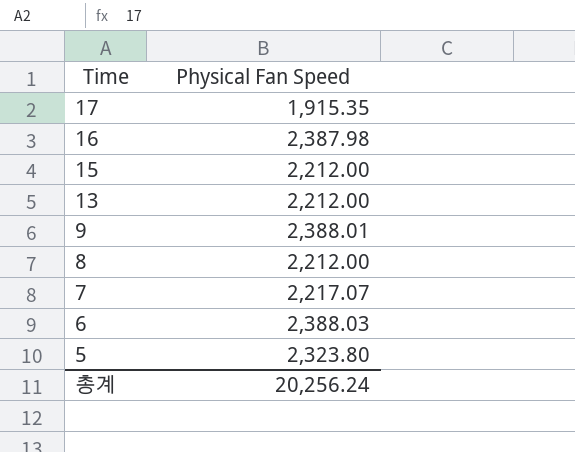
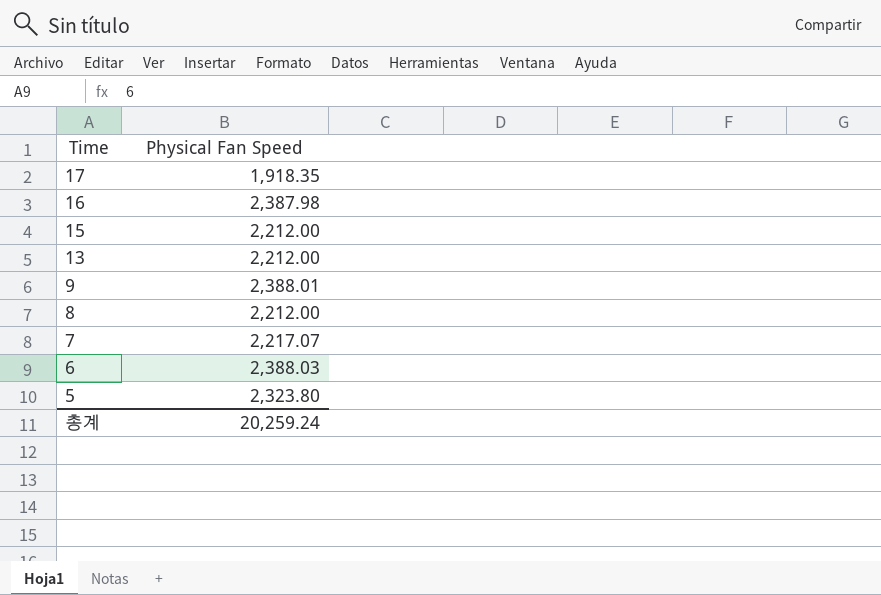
17 | Physical Fan Speed: 1,915.35 -> 1,918.35
총계 | Physical Fan Speed: 20,256.24 -> 20,259.24

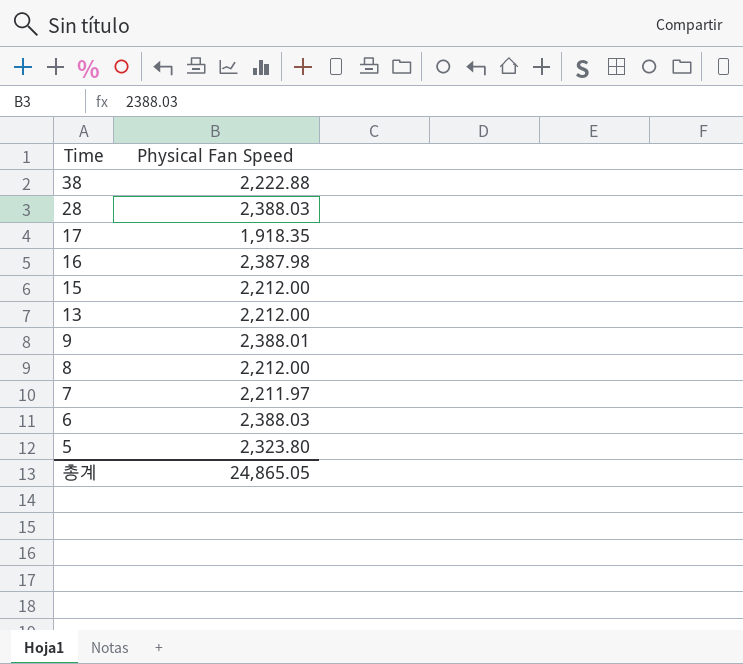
row 38: none -> 2,222.88
row 28: none -> 2,388.03
7 | Physical Fan Speed: 2,217.07 -> 2,211.97
총계 | Physical Fan Speed: 20,259.24 -> 24,865.05

